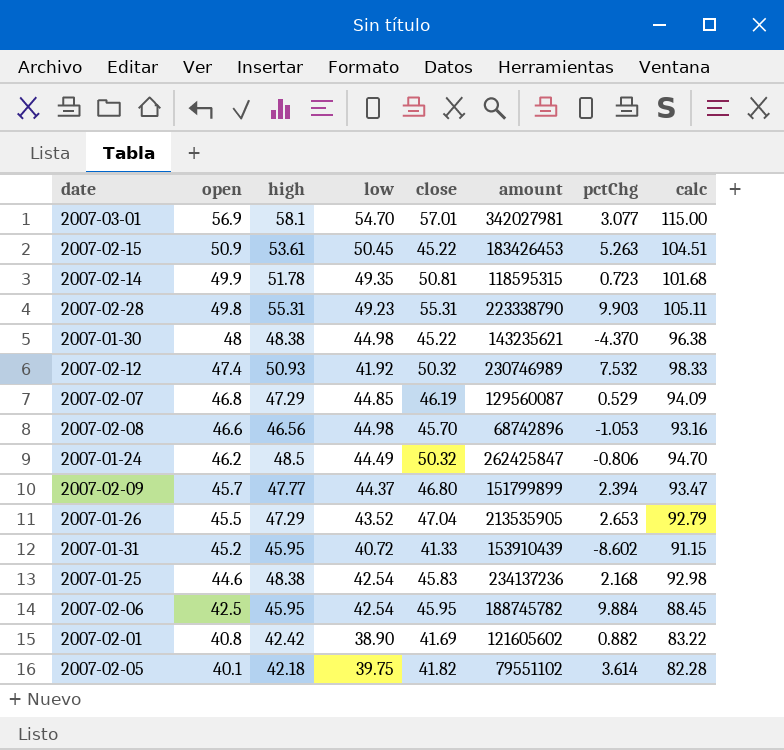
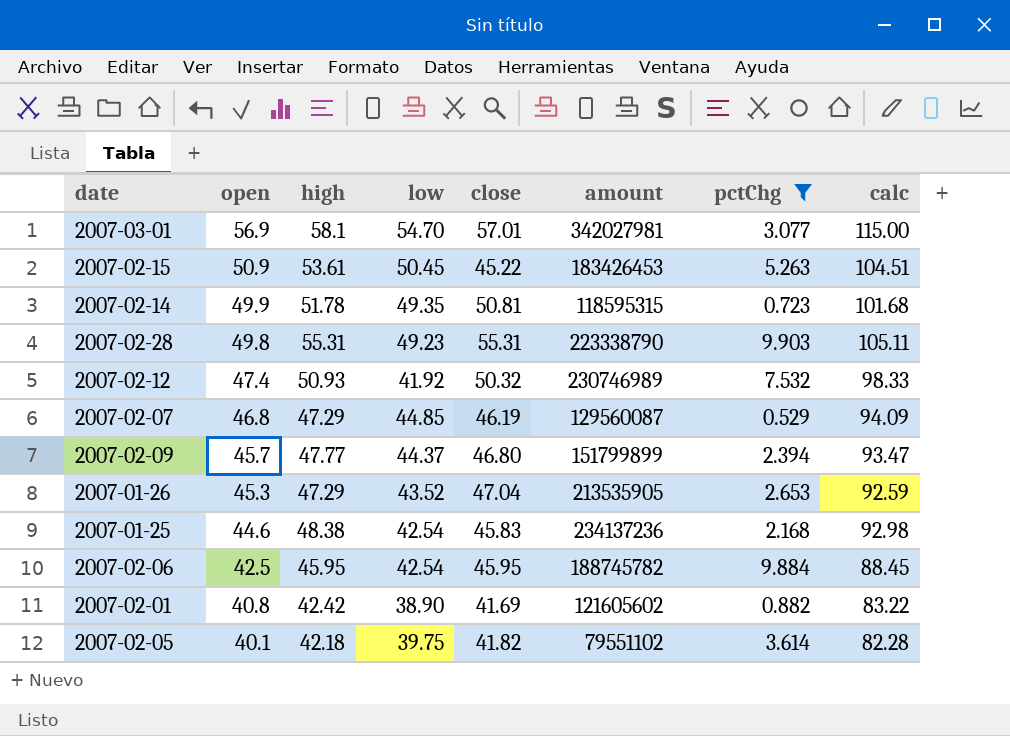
filter: none -> pctChg >= 0.529
2007-01-26 | open: 45.5 -> 45.3
2007-01-26 | calc: 92.79 -> 92.59

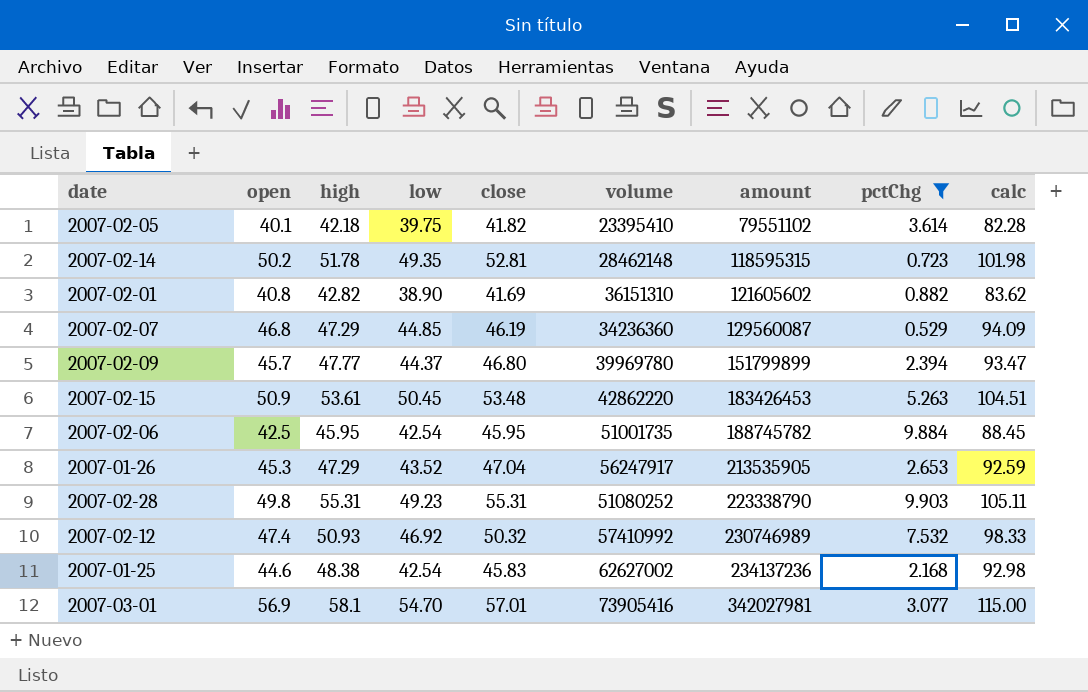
row order: open descending -> amount ascending
column volume | position: none -> 6
2007-02-14 | open: 49.9 -> 50.2
2007-02-14 | close: 50.81 -> 52.81
2007-02-14 | calc: 101.68 -> 101.98
2007-02-01 | high: 42.42 -> 42.82
2007-02-01 | calc: 83.22 -> 83.62
2007-02-15 | close: 45.22 -> 53.48
2007-02-12 | low: 41.92 -> 46.92

